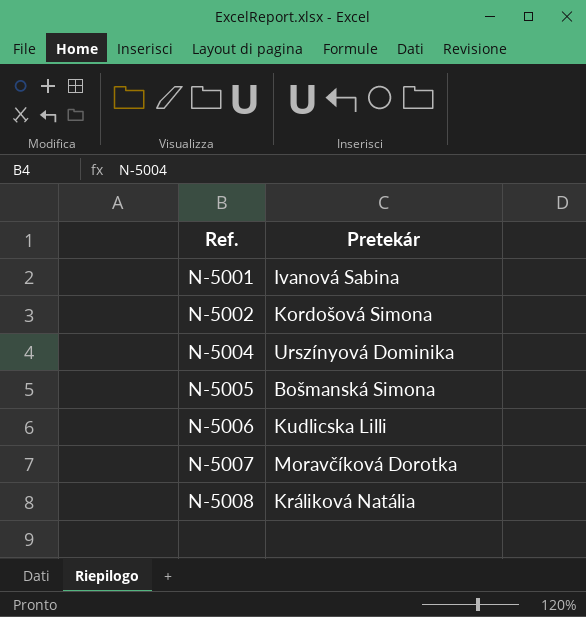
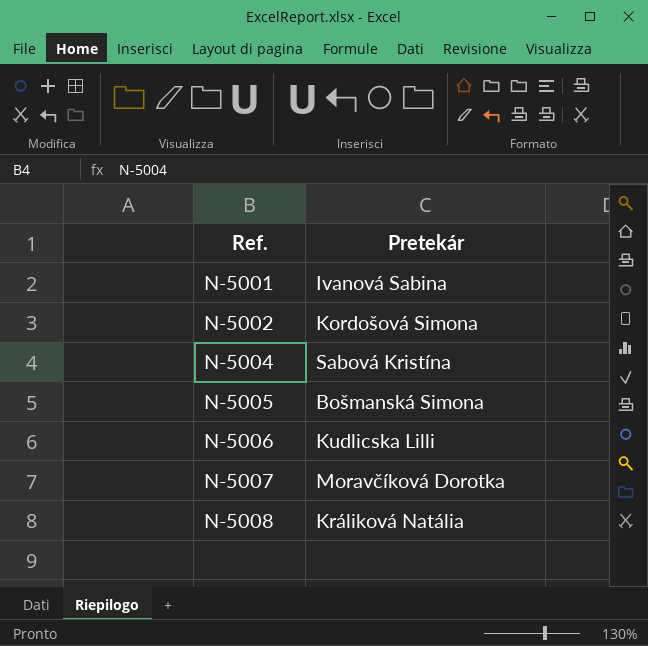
N-5004 | Pretekár: Urszínyová Dominika -> Sabová Kristína

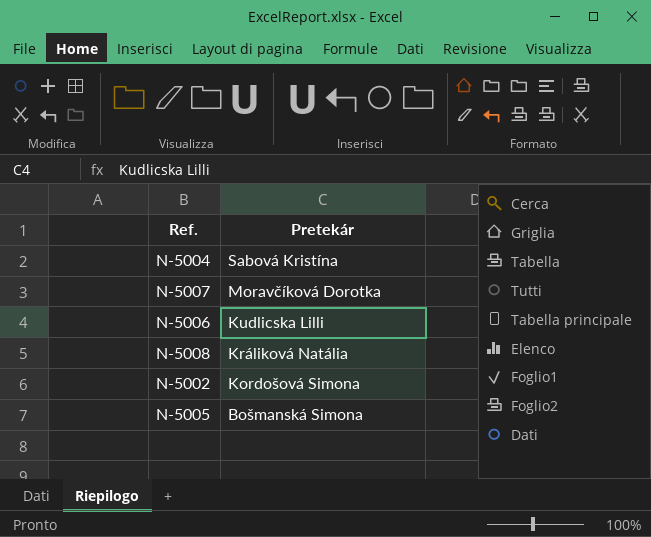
row order: Ref. ascending -> Pretekár descending
row N-5001: Ivanová Sabina -> none

